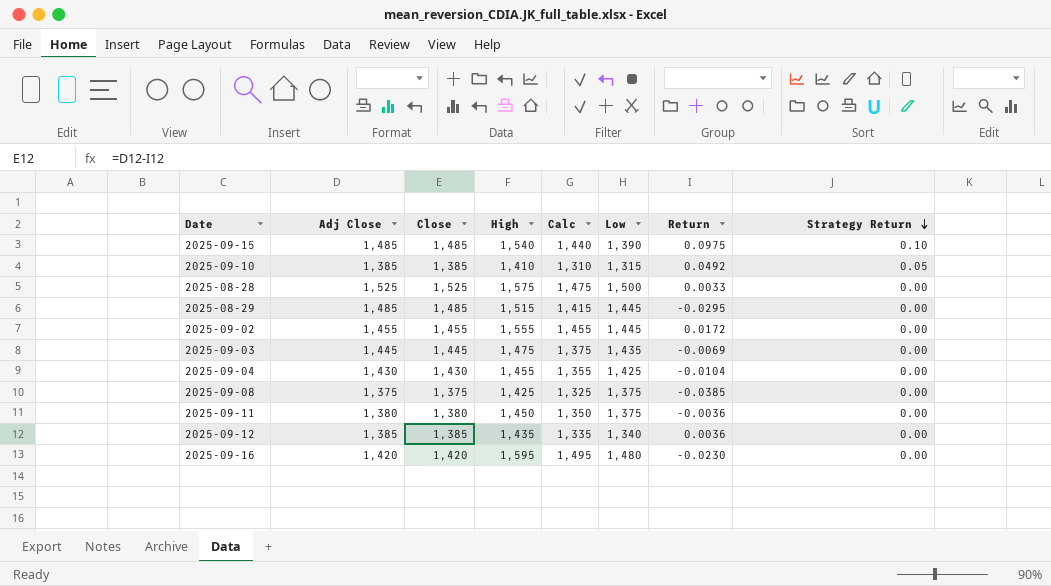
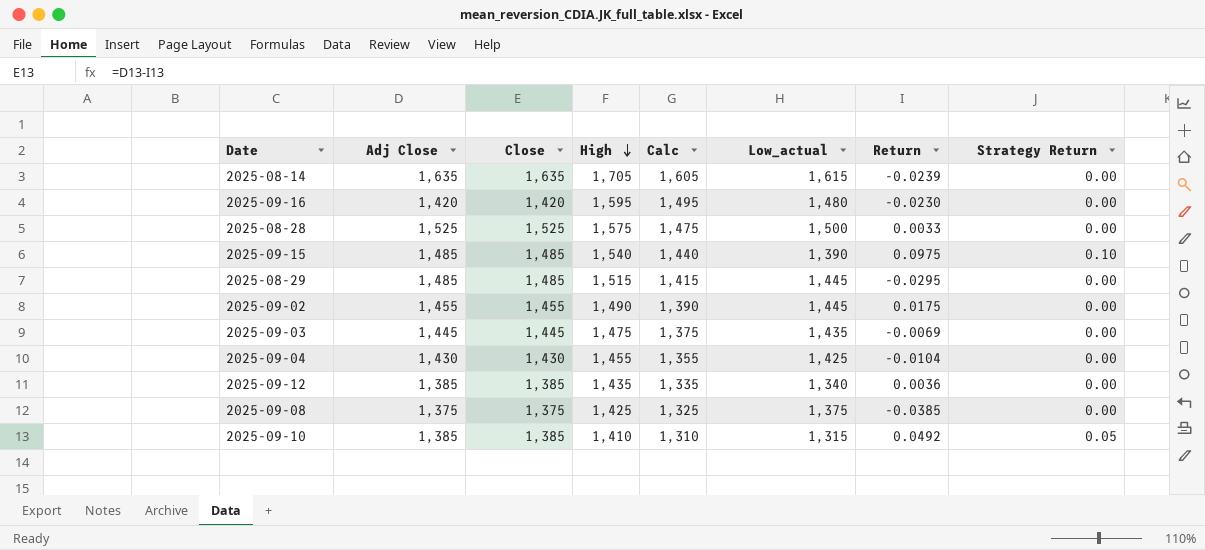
row order: Strategy Return descending -> High descending
column name: Low -> Low_actual
row 2025-09-11: 1,380 | 1,380 | 1,450 | 1,350 | 1,375 | -0.0036 | 0.00 -> none
row 2025-08-14: none -> 1,635 | 1,635 | 1,705 | 1,605 | 1,615 | -0.0239 | 0.00
2025-09-02 | High: 1,555 -> 1,490
2025-09-02 | Calc: 1,455 -> 1,390
2025-09-02 | Return: 0.0172 -> 0.0175

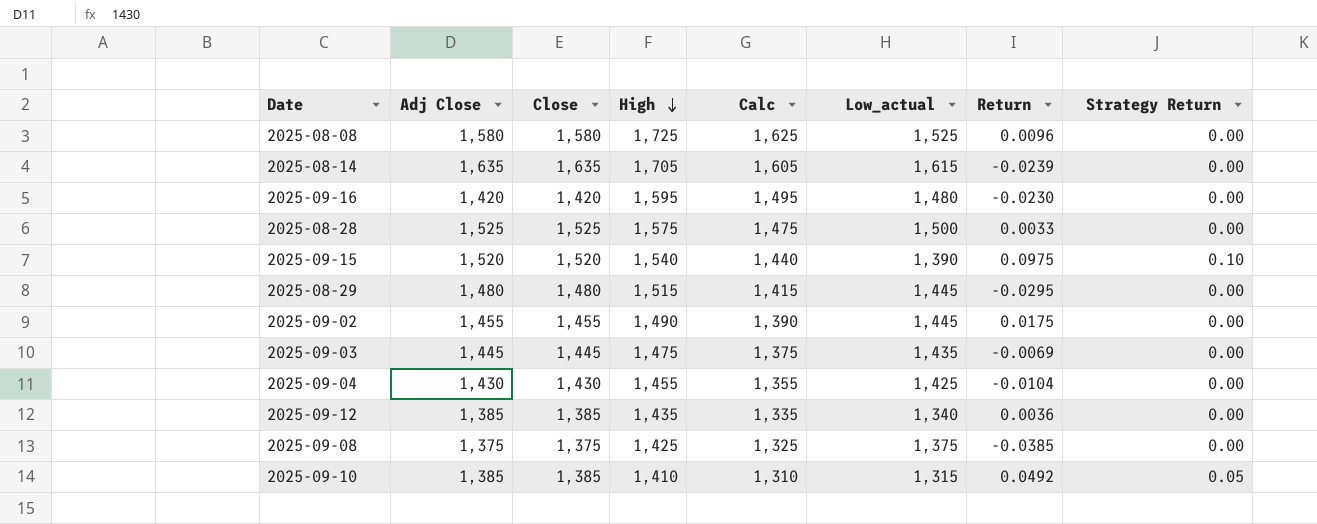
row 2025-08-08: none -> 1,580 | 1,580 | 1,725 | 1,625 | 1,525 | 0.0096 | 0.00
2025-09-15 | Adj Close: 1,485 -> 1,520
2025-09-15 | Close: 1,485 -> 1,520
2025-08-29 | Adj Close: 1,485 -> 1,480
2025-08-29 | Close: 1,485 -> 1,480

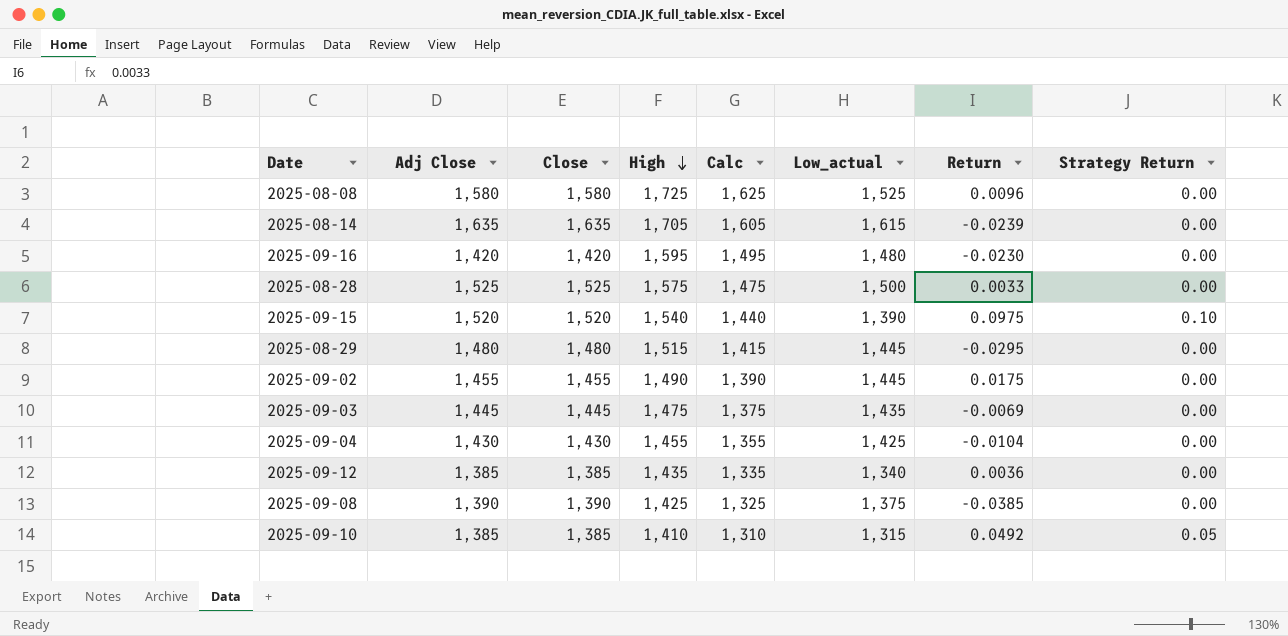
2025-09-08 | Adj Close: 1,375 -> 1,390
2025-09-08 | Close: 1,375 -> 1,390

